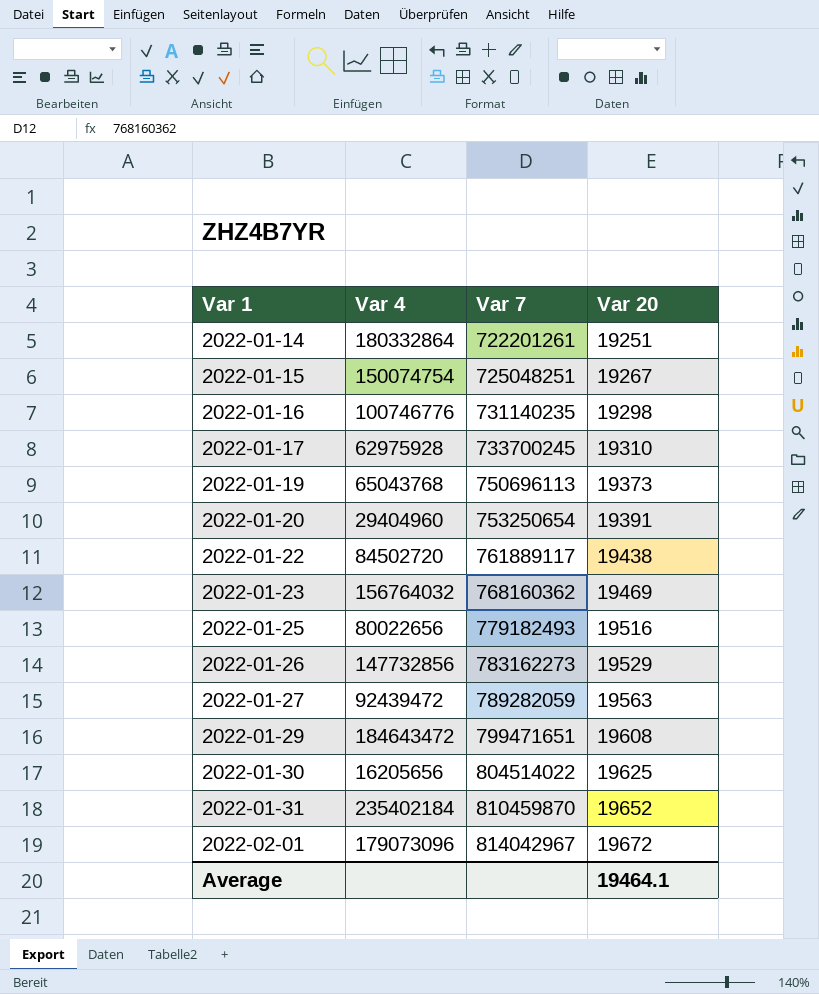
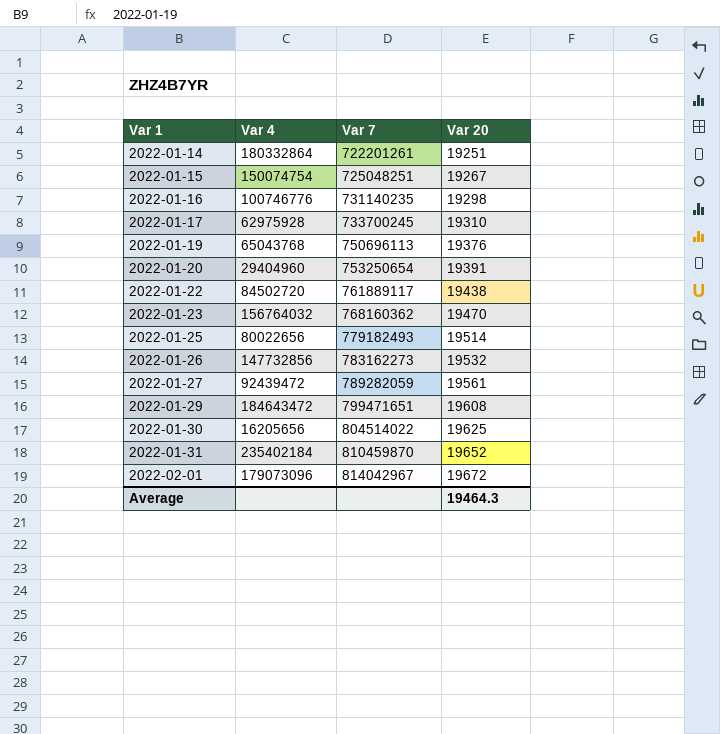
2022-01-19 | Var 20: 19373 -> 19376
2022-01-23 | Var 20: 19469 -> 19470
2022-01-25 | Var 20: 19516 -> 19514
2022-01-26 | Var 20: 19529 -> 19532
2022-01-27 | Var 20: 19563 -> 19561
Average | Var 20: 19464.1 -> 19464.3

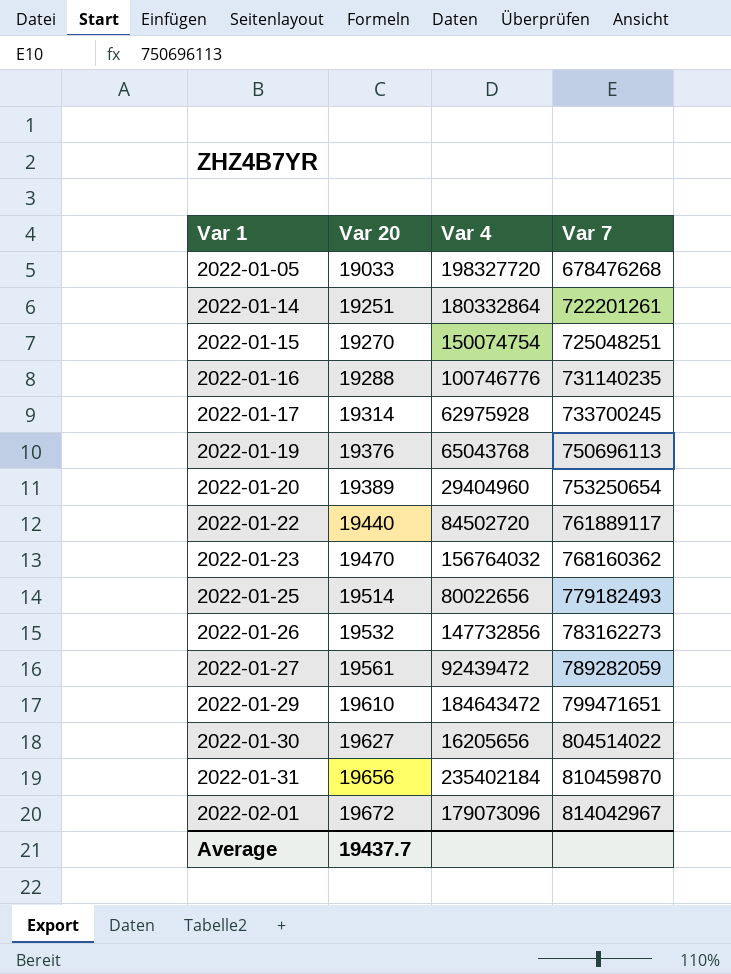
column Var 20 | position: 4 -> 2
row 2022-01-05: none -> 19033 | 198327720 | 678476268
2022-01-15 | Var 20: 19267 -> 19270
2022-01-16 | Var 20: 19298 -> 19288
2022-01-17 | Var 20: 19310 -> 19314
2022-01-20 | Var 20: 19391 -> 19389
2022-01-22 | Var 20: 19438 -> 19440
2022-01-29 | Var 20: 19608 -> 19610
2022-01-30 | Var 20: 19625 -> 19627
2022-01-31 | Var 20: 19652 -> 19656
Average | Var 20: 19464.3 -> 19437.7

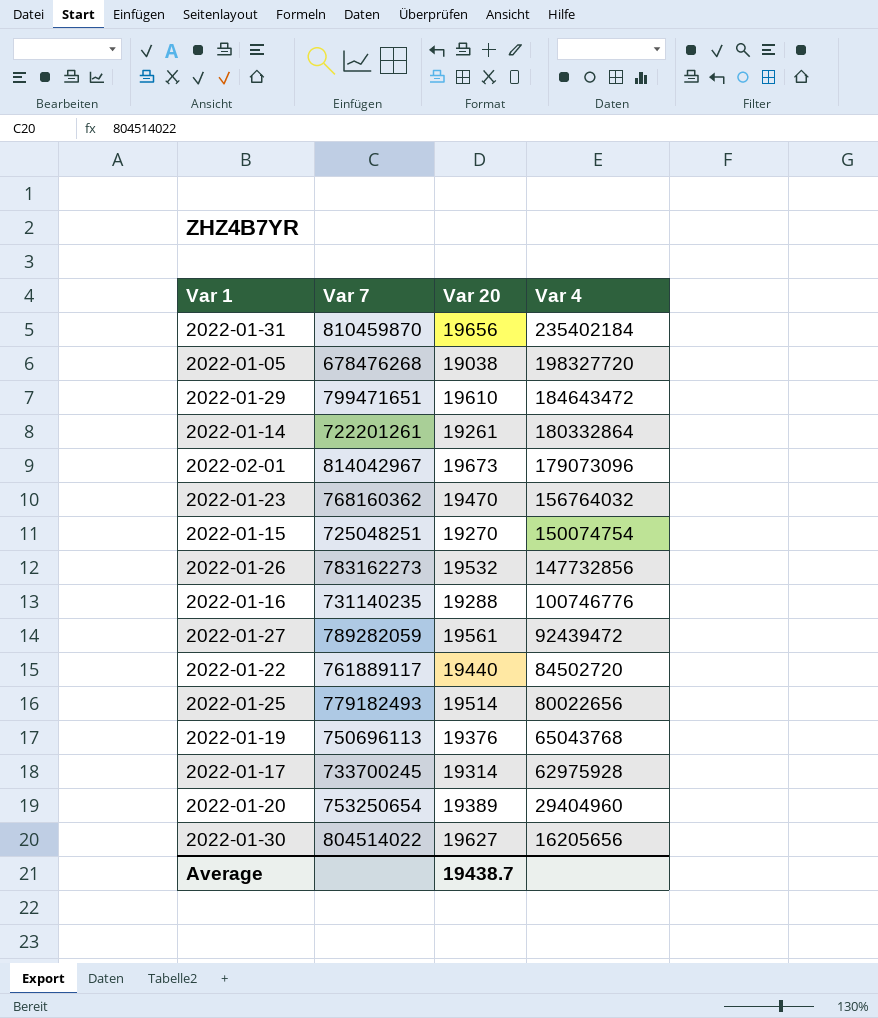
row order: Var 1 ascending -> Var 4 descending
column Var 7 | position: 4 -> 2
2022-01-05 | Var 20: 19033 -> 19038
2022-01-14 | Var 20: 19251 -> 19261
2022-02-01 | Var 20: 19672 -> 19673
Average | Var 20: 19437.7 -> 19438.7

